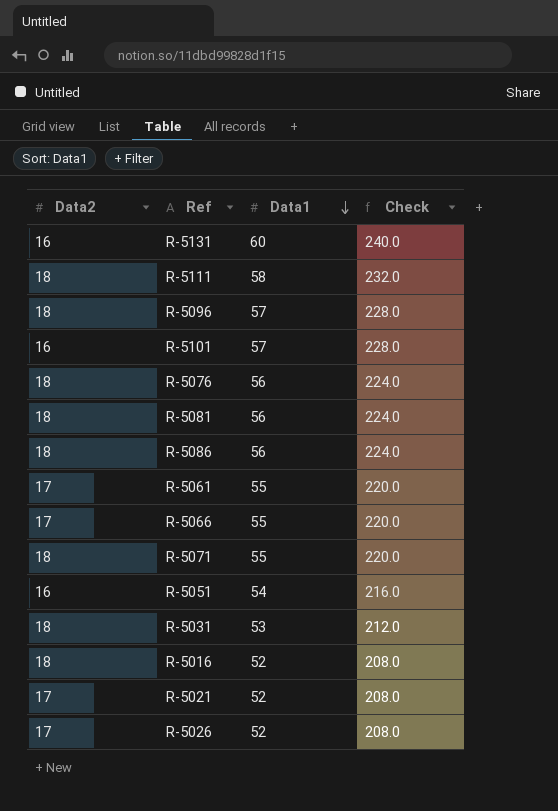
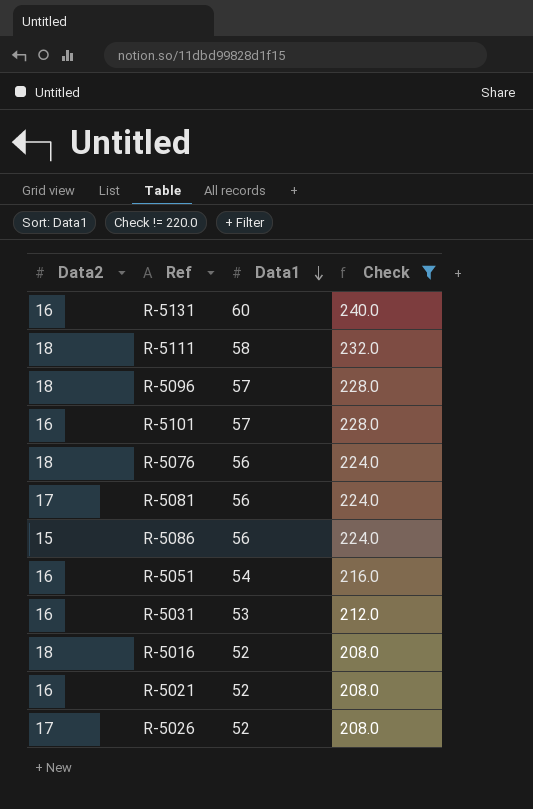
filter: none -> Check != 220.0
R-5081 | Data2: 18 -> 17
R-5086 | Data2: 18 -> 15
R-5031 | Data2: 18 -> 16
R-5021 | Data2: 17 -> 16

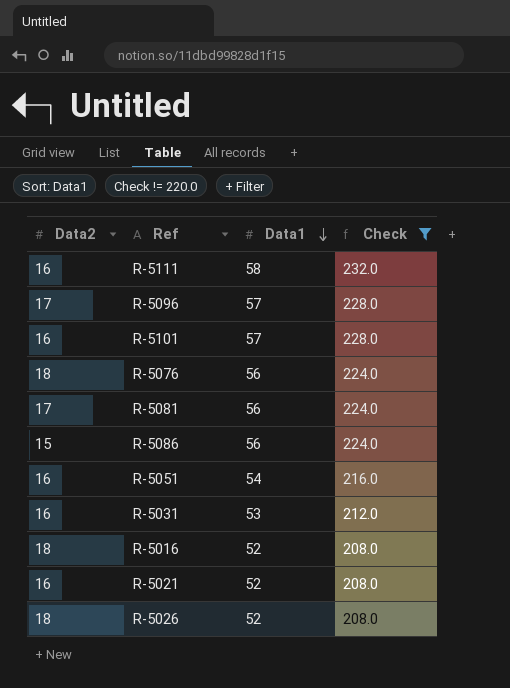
row R-5131: 16 | 60 | 240.0 -> none
R-5111 | Data2: 18 -> 16
R-5096 | Data2: 18 -> 17
R-5026 | Data2: 17 -> 18

